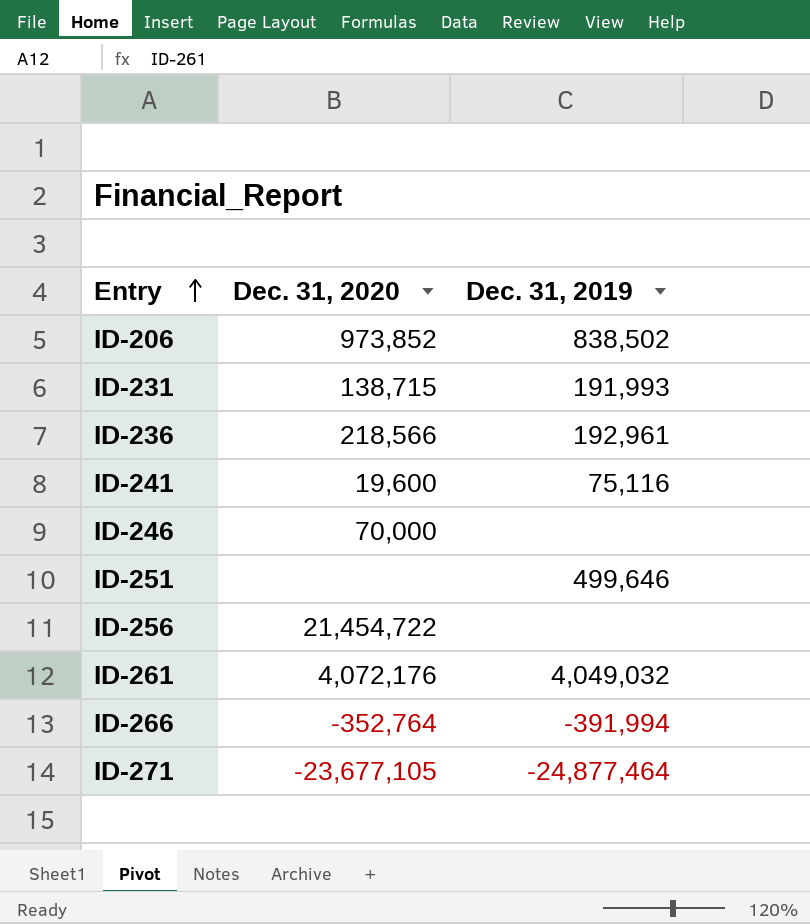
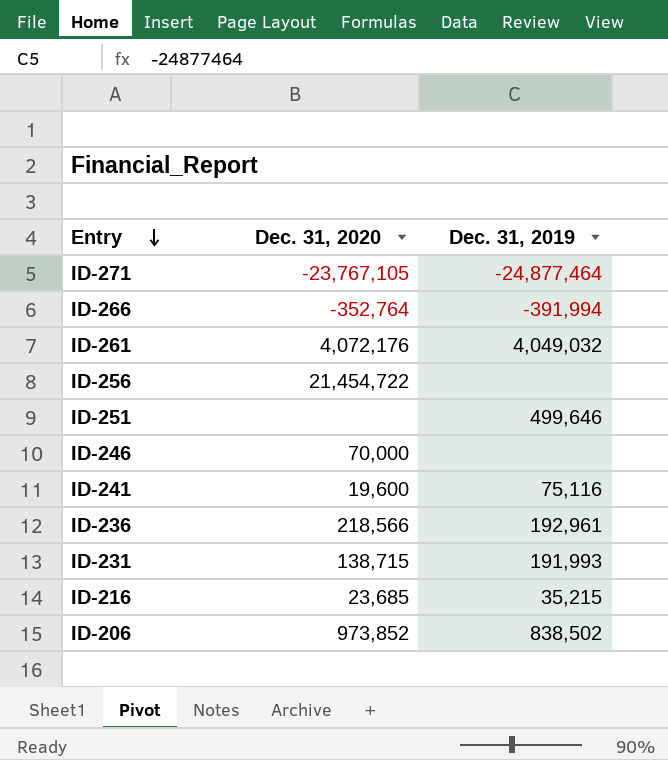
row order: Entry ascending -> Entry descending
ID-271 | Dec. 31, 2020: -23,677,105 -> -23,767,105
row ID-216: none -> 23,685 | 35,215

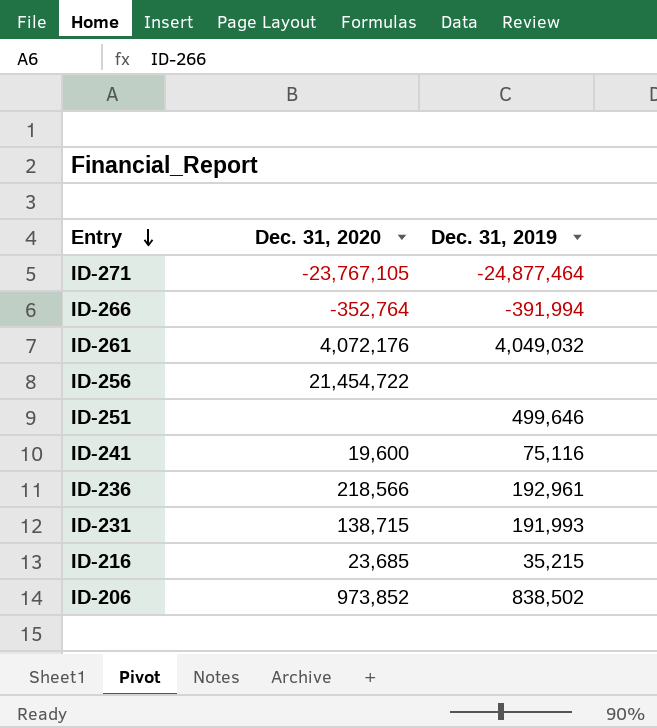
row ID-246: 70,000 | none -> none

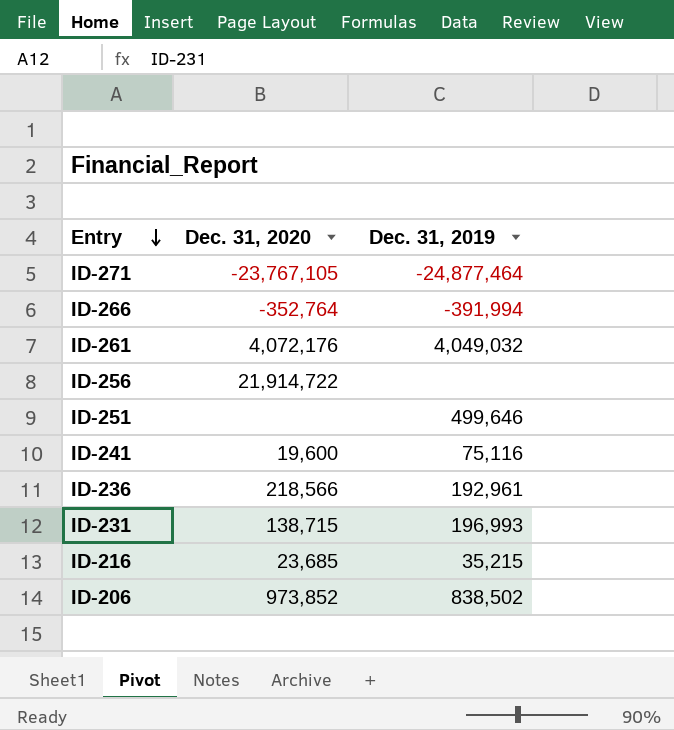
ID-256 | Dec. 31, 2020: 21,454,722 -> 21,914,722
ID-231 | Dec. 31, 2019: 191,993 -> 196,993

